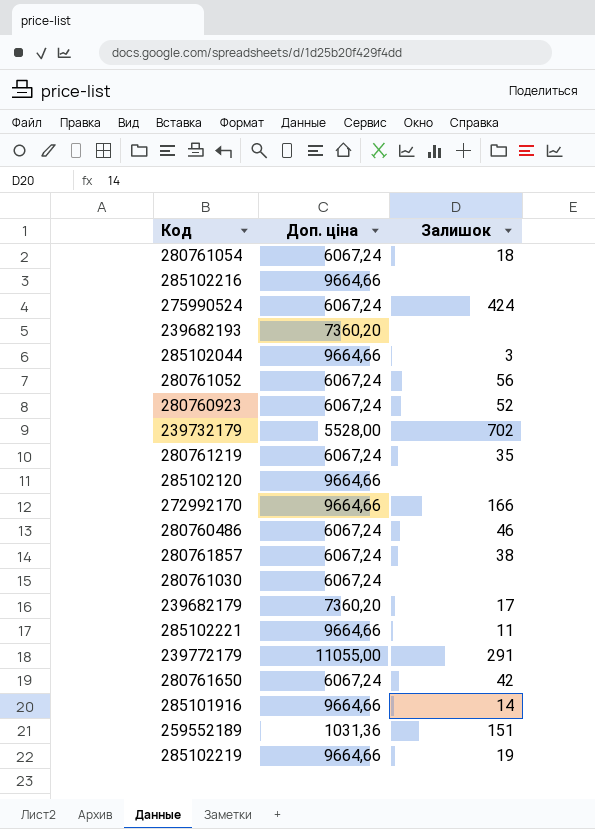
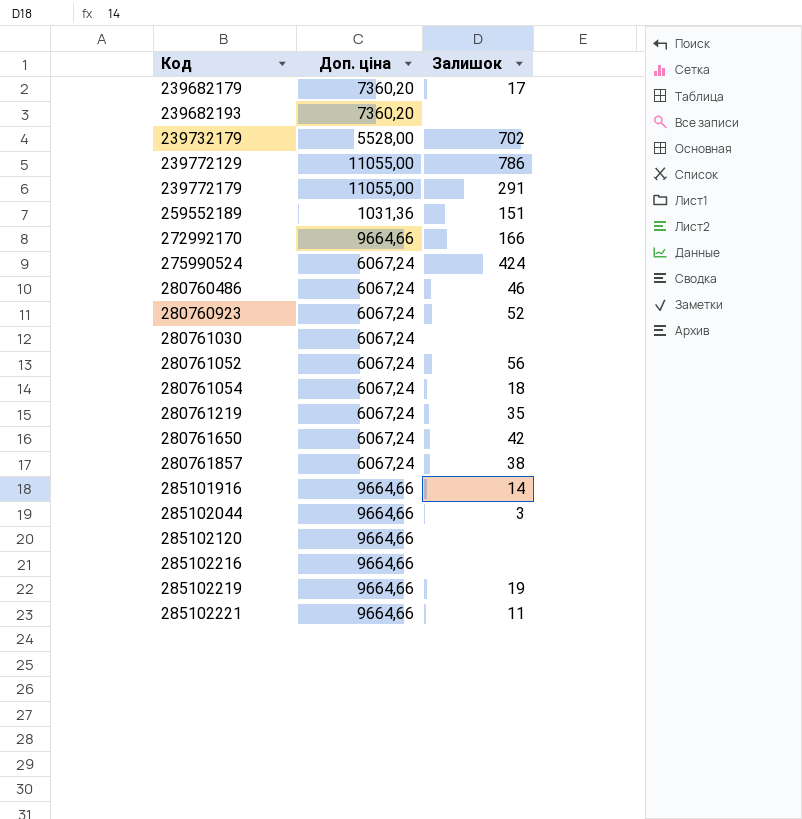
row order: none -> Код ascending
row 239772129: none -> 11055,00 | 786

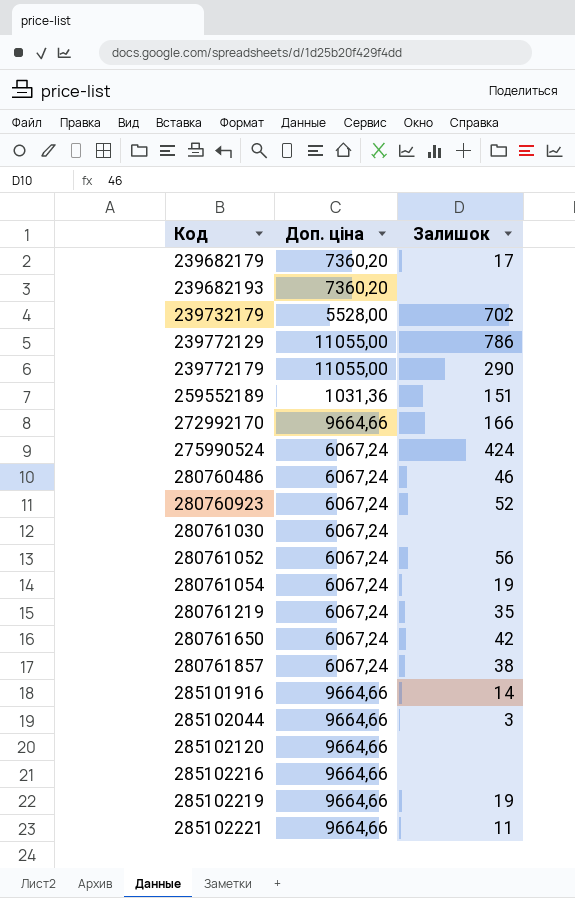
239772179 | Залишок: 291 -> 290
280761054 | Залишок: 18 -> 19

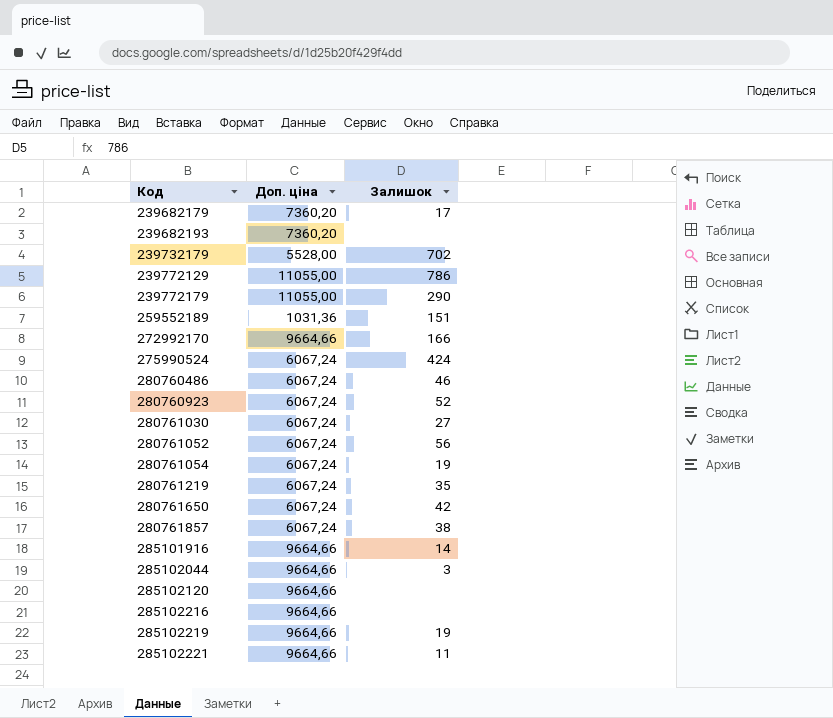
280761030 | Залишок: none -> 27

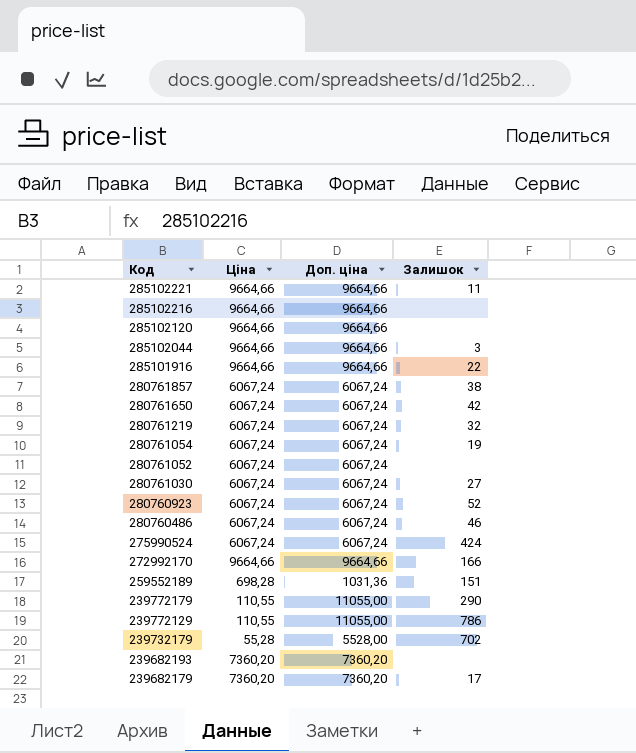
row order: Код ascending -> Код descending
column Ціна | position: none -> 2
row 285102219: 9664,66 | 19 -> none
285101916 | Залишок: 14 -> 22
280761219 | Залишок: 35 -> 32
280761052 | Залишок: 56 -> none

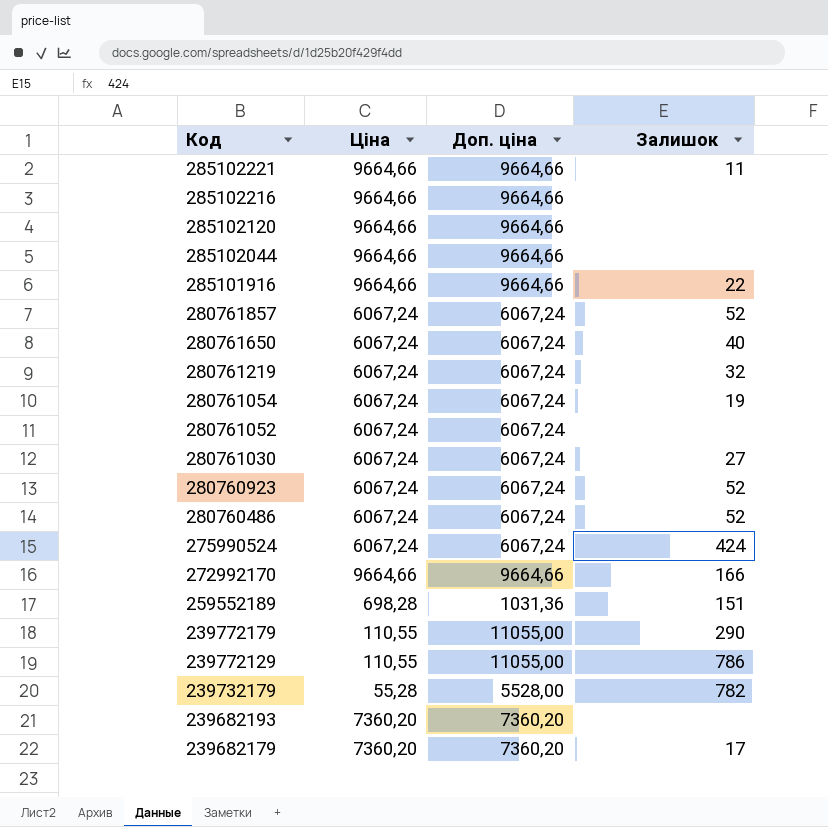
285102044 | Залишок: 3 -> none
280761857 | Залишок: 38 -> 52
280761650 | Залишок: 42 -> 40
280760486 | Залишок: 46 -> 52
239732179 | Залишок: 702 -> 782

